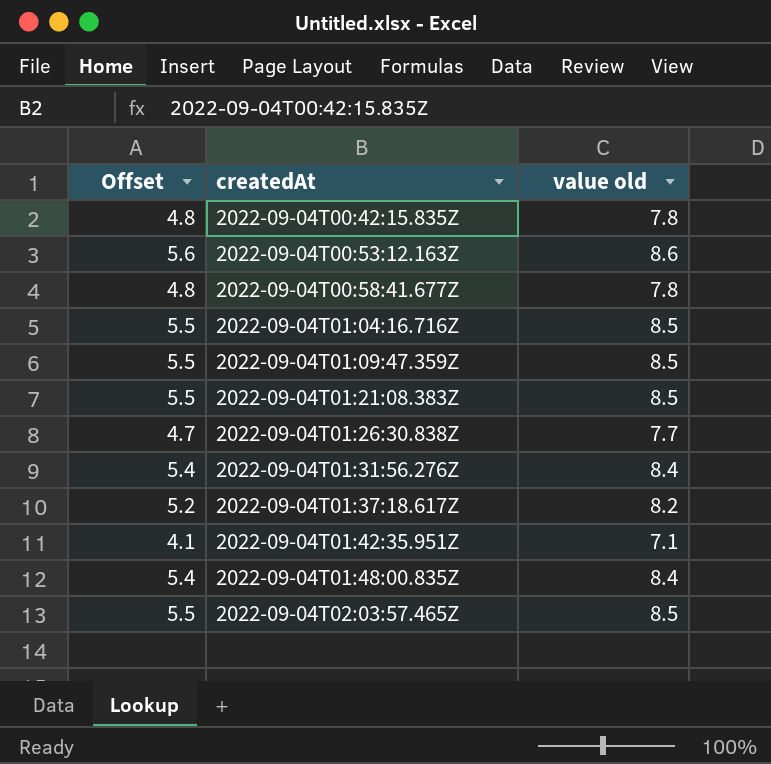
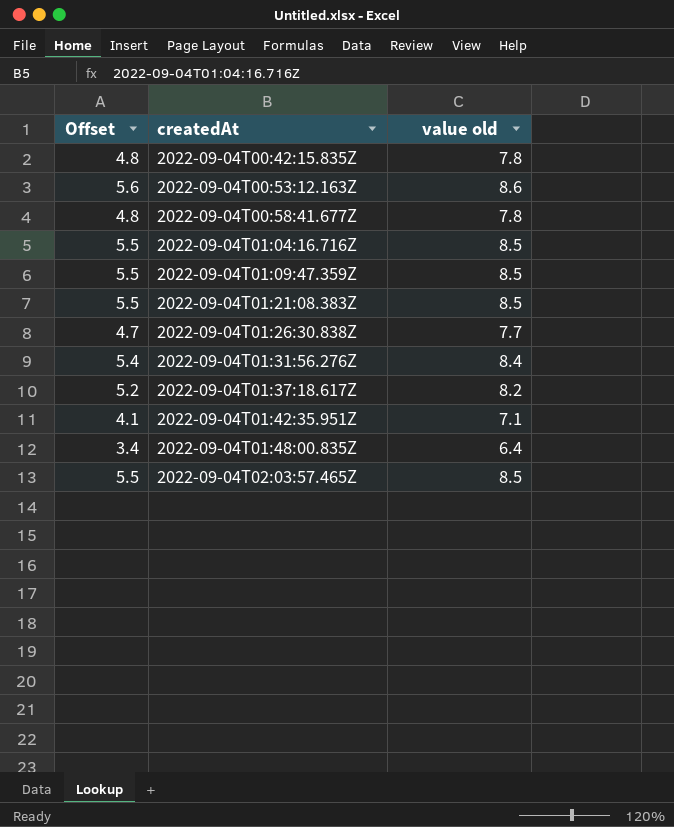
2022-09-04T01:48:00.835Z | Offset: 5.4 -> 3.4
2022-09-04T01:48:00.835Z | value old: 8.4 -> 6.4

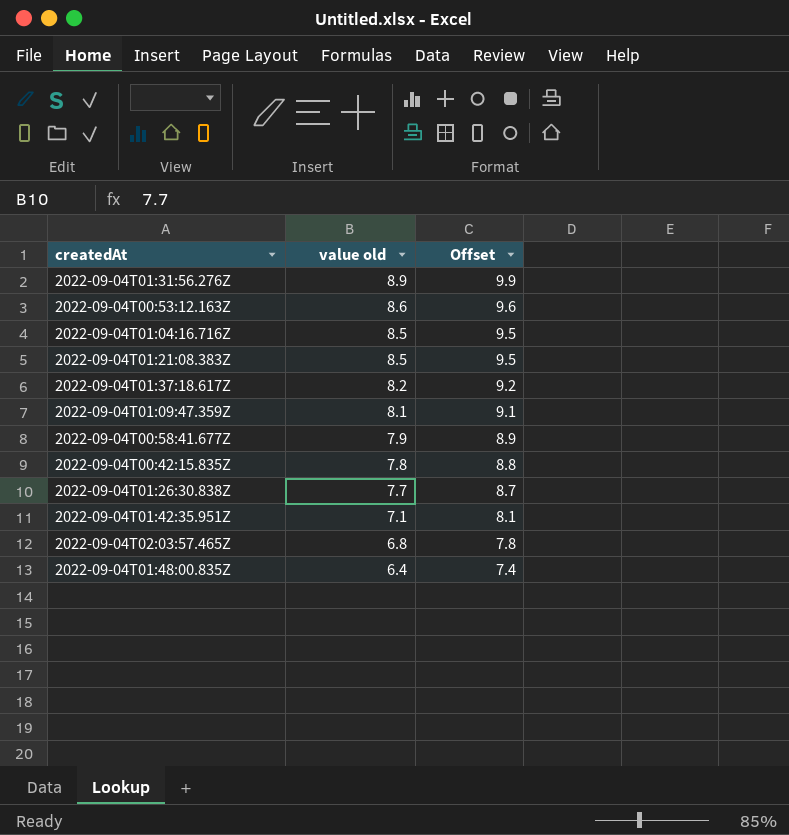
row order: createdAt ascending -> value old descending
column Offset | formula: [value old] - 3 -> [value old] + 1
column Offset | position: 1 -> 3
2022-09-04T01:31:56.276Z | value old: 8.4 -> 8.9
2022-09-04T01:09:47.359Z | value old: 8.5 -> 8.1
2022-09-04T00:58:41.677Z | value old: 7.8 -> 7.9
2022-09-04T02:03:57.465Z | value old: 8.5 -> 6.8

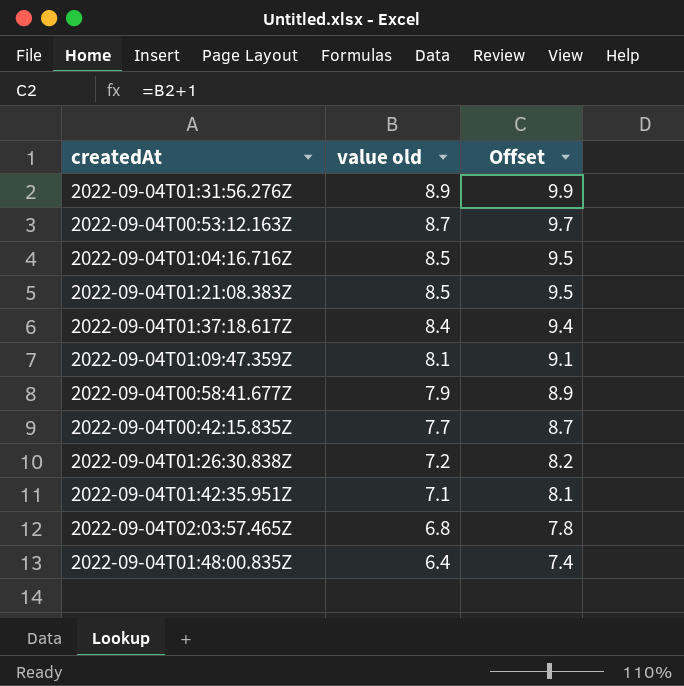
2022-09-04T00:53:12.163Z | value old: 8.6 -> 8.7
2022-09-04T00:53:12.163Z | Offset: 9.6 -> 9.7
2022-09-04T01:37:18.617Z | value old: 8.2 -> 8.4
2022-09-04T01:37:18.617Z | Offset: 9.2 -> 9.4
2022-09-04T00:42:15.835Z | value old: 7.8 -> 7.7
2022-09-04T00:42:15.835Z | Offset: 8.8 -> 8.7
2022-09-04T01:26:30.838Z | value old: 7.7 -> 7.2
2022-09-04T01:26:30.838Z | Offset: 8.7 -> 8.2

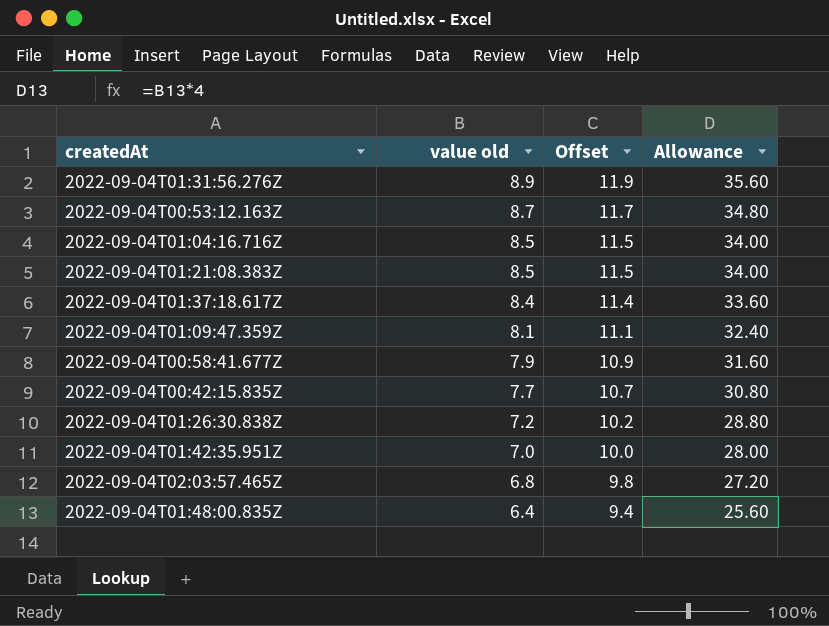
column Offset | formula: [value old] + 1 -> [value old] + 3
column Allowance | formula: none -> [value old] * 4
2022-09-04T01:42:35.951Z | value old: 7.1 -> 7.0

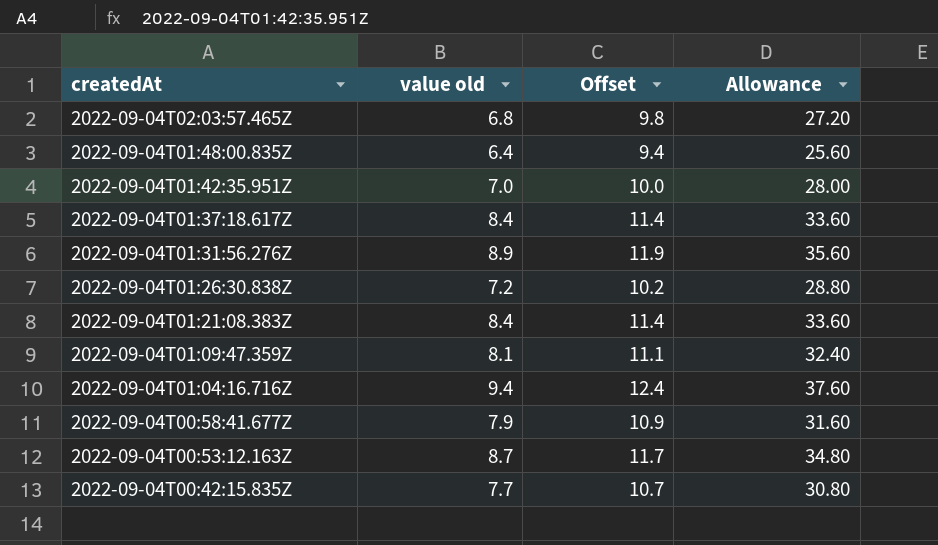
row order: value old descending -> createdAt descending
2022-09-04T01:21:08.383Z | value old: 8.5 -> 8.4
2022-09-04T01:21:08.383Z | Offset: 11.5 -> 11.4
2022-09-04T01:21:08.383Z | Allowance: 34.00 -> 33.60
2022-09-04T01:04:16.716Z | value old: 8.5 -> 9.4
2022-09-04T01:04:16.716Z | Offset: 11.5 -> 12.4
2022-09-04T01:04:16.716Z | Allowance: 34.00 -> 37.60

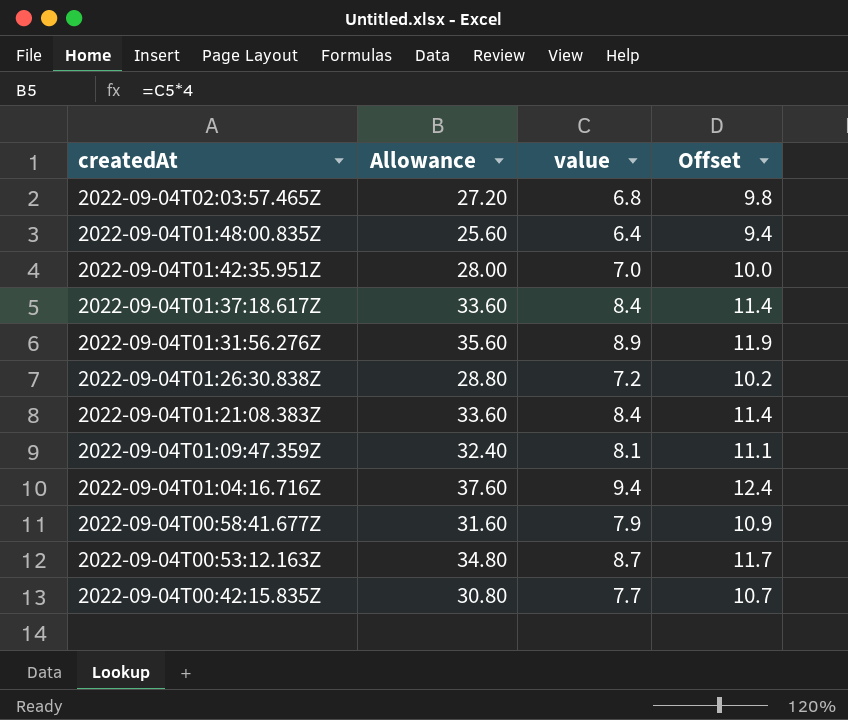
column Allowance | position: 4 -> 2
column name: value old -> value

